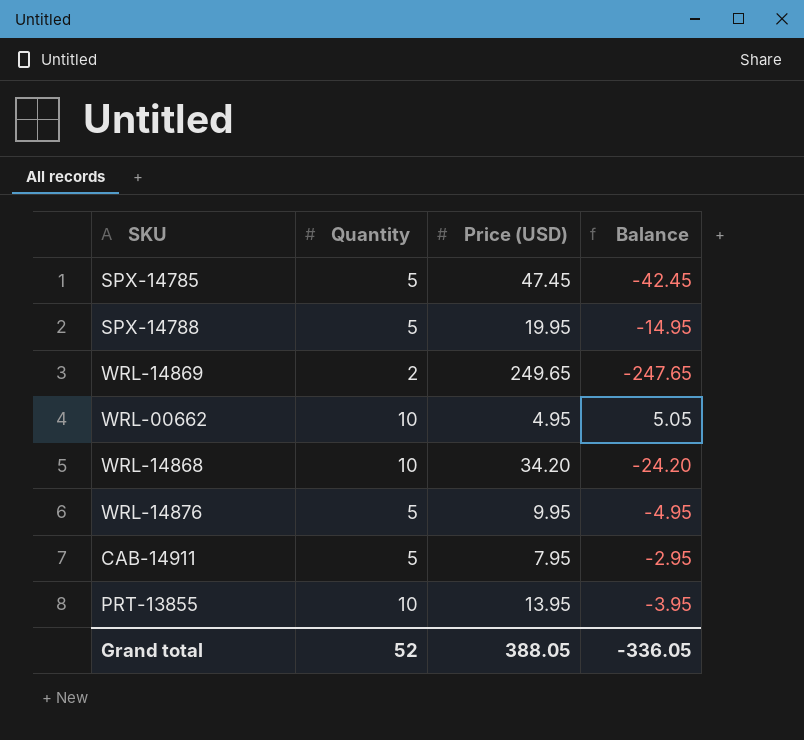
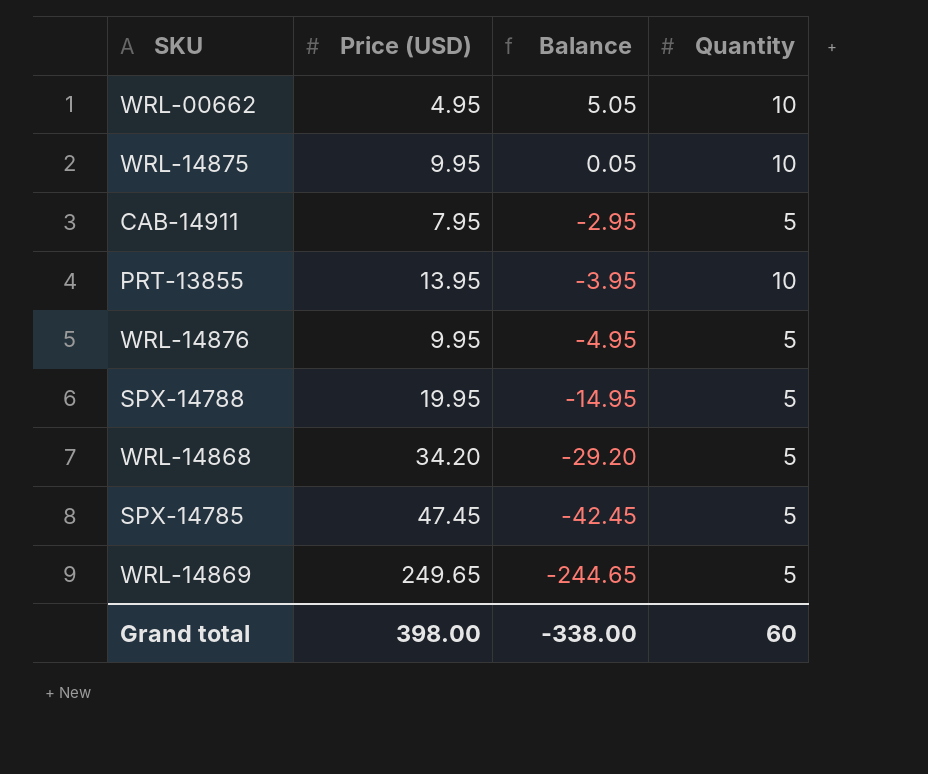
row order: none -> Balance descending
column Quantity | position: 2 -> 4
row WRL-14875: none -> 9.95 | 0.05 | 10
WRL-14868 | Balance: -24.20 -> -29.20
WRL-14868 | Quantity: 10 -> 5
WRL-14869 | Balance: -247.65 -> -244.65
WRL-14869 | Quantity: 2 -> 5
Grand total | Price (USD): 388.05 -> 398.00
Grand total | Balance: -336.05 -> -338.00
Grand total | Quantity: 52 -> 60

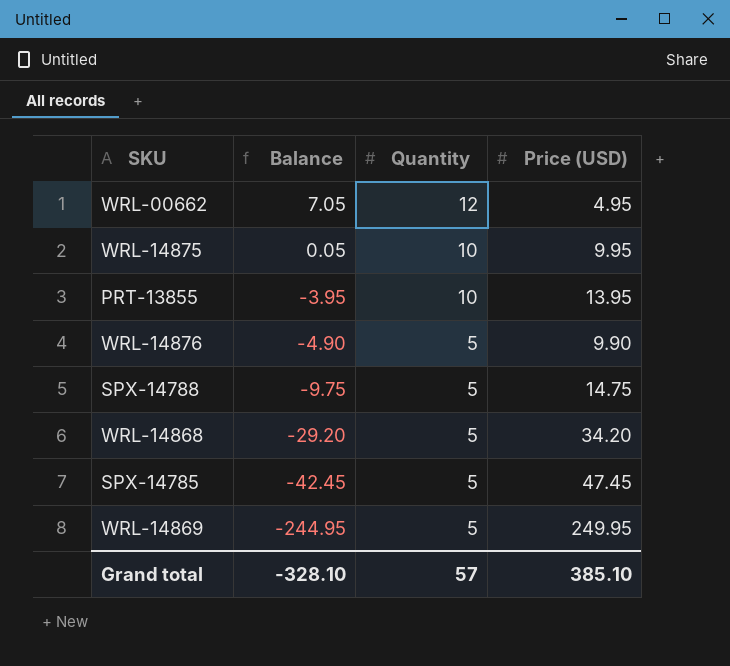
column Price (USD) | position: 2 -> 4
row CAB-14911: 7.95 | -2.95 | 5 -> none
WRL-00662 | Balance: 5.05 -> 7.05
WRL-00662 | Quantity: 10 -> 12
WRL-14876 | Balance: -4.95 -> -4.90
WRL-14876 | Price (USD): 9.95 -> 9.90
SPX-14788 | Balance: -14.95 -> -9.75
SPX-14788 | Price (USD): 19.95 -> 14.75
WRL-14869 | Balance: -244.65 -> -244.95
WRL-14869 | Price (USD): 249.65 -> 249.95
Grand total | Balance: -338.00 -> -328.10
Grand total | Quantity: 60 -> 57
Grand total | Price (USD): 398.00 -> 385.10

